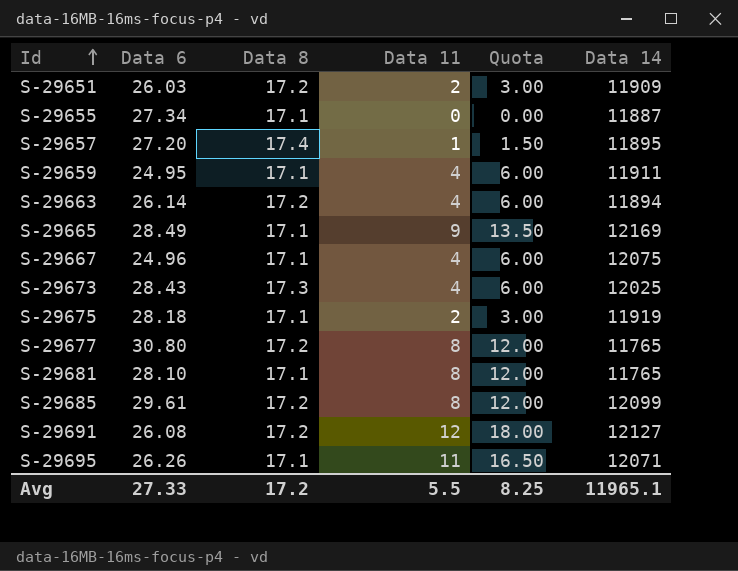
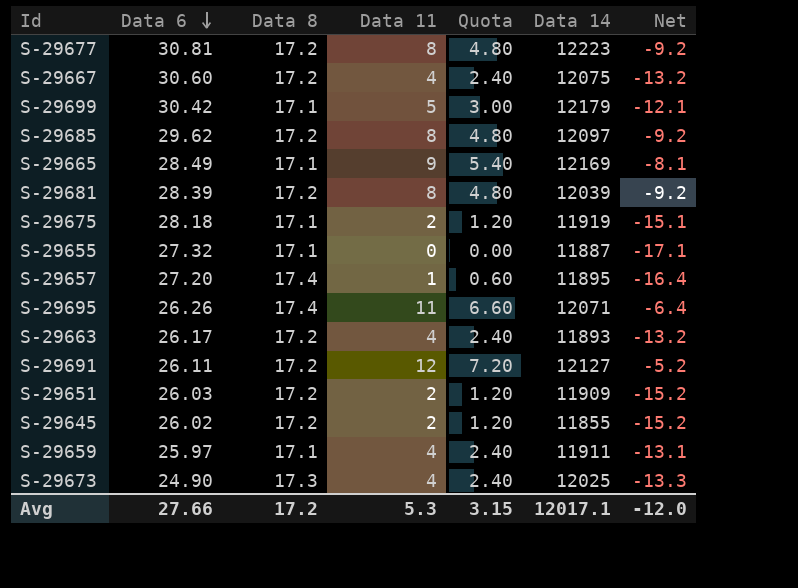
row order: Id ascending -> Data 6 descending
column Quota | formula: [Data 11] * 1.5 -> [Data 11] * 0.6
column Net | formula: none -> [Data 11] - [Data 8]
S-29677 | Data 6: 30.80 -> 30.81
S-29677 | Data 14: 11765 -> 12223
S-29667 | Data 6: 24.96 -> 30.60
S-29667 | Data 8: 17.1 -> 17.2
row S-29699: none -> 30.42 | 17.1 | 5 | 3.00 | 12179 | -12.1
S-29685 | Data 6: 29.61 -> 29.62
S-29685 | Data 14: 12099 -> 12097
S-29681 | Data 6: 28.10 -> 28.39
S-29681 | Data 8: 17.1 -> 17.2
S-29681 | Data 14: 11765 -> 12039
S-29655 | Data 6: 27.34 -> 27.32
S-29695 | Data 8: 17.1 -> 17.4
S-29663 | Data 6: 26.14 -> 26.17
S-29663 | Data 14: 11894 -> 11893
S-29691 | Data 6: 26.08 -> 26.11
row S-29645: none -> 26.02 | 17.2 | 2 | 1.20 | 11855 | -15.2
S-29659 | Data 6: 24.95 -> 25.97
S-29673 | Data 6: 28.43 -> 24.90
Avg | Data 6: 27.33 -> 27.66
Avg | Data 11: 5.5 -> 5.3
Avg | Quota: 8.25 -> 3.15
Avg | Data 14: 11965.1 -> 12017.1

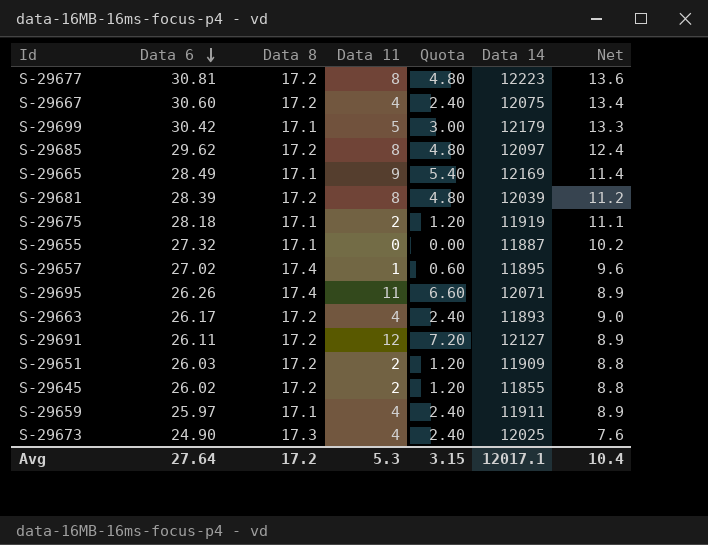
column Net | formula: [Data 11] - [Data 8] -> [Data 6] - [Data 8]
S-29657 | Data 6: 27.20 -> 27.02
Avg | Data 6: 27.66 -> 27.64
Avg | Net: -12.0 -> 10.4

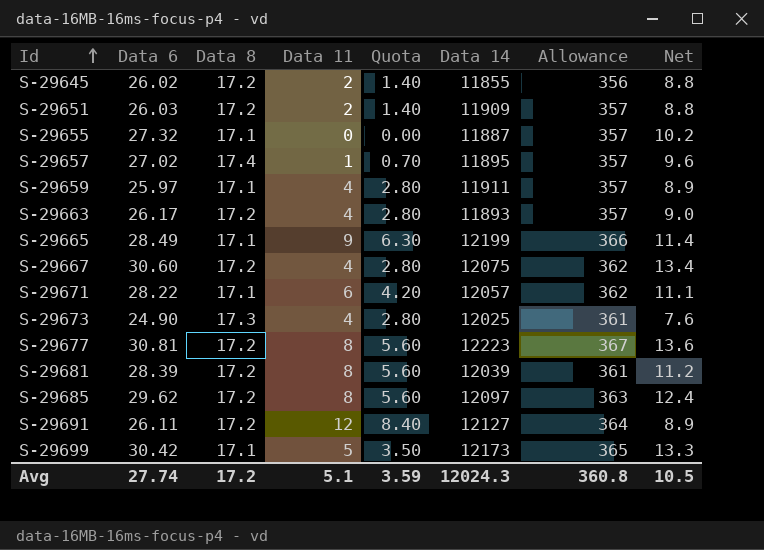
row order: Data 6 descending -> Id ascending
column Quota | formula: [Data 11] * 0.6 -> [Data 11] * 0.7
column Allowance | formula: none -> [Data 14] * 0.03
row S-29675: 28.18 | 17.1 | 2 | 1.20 | 11919 | 11.1 -> none
row S-29695: 26.26 | 17.4 | 11 | 6.60 | 12071 | 8.9 -> none
S-29665 | Data 14: 12169 -> 12199
row S-29671: none -> 28.22 | 17.1 | 6 | 4.20 | 12057 | 362 | 11.1
S-29699 | Data 14: 12179 -> 12173
Avg | Data 6: 27.64 -> 27.74
Avg | Data 11: 5.3 -> 5.1
Avg | Quota: 3.15 -> 3.59
Avg | Data 14: 12017.1 -> 12024.3
Avg | Net: 10.4 -> 10.5

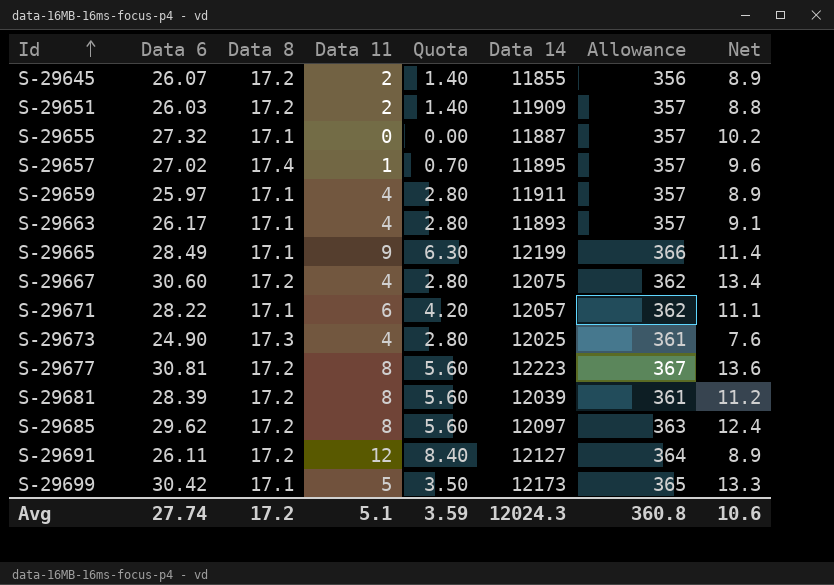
S-29645 | Data 6: 26.02 -> 26.07
S-29645 | Net: 8.8 -> 8.9
S-29663 | Data 8: 17.2 -> 17.1
S-29663 | Net: 9.0 -> 9.1
Avg | Net: 10.5 -> 10.6

